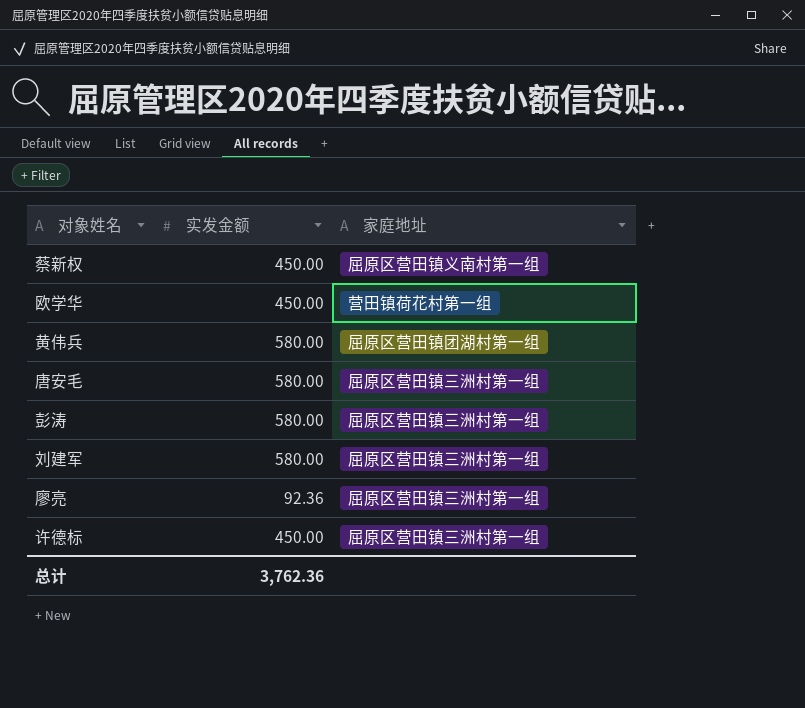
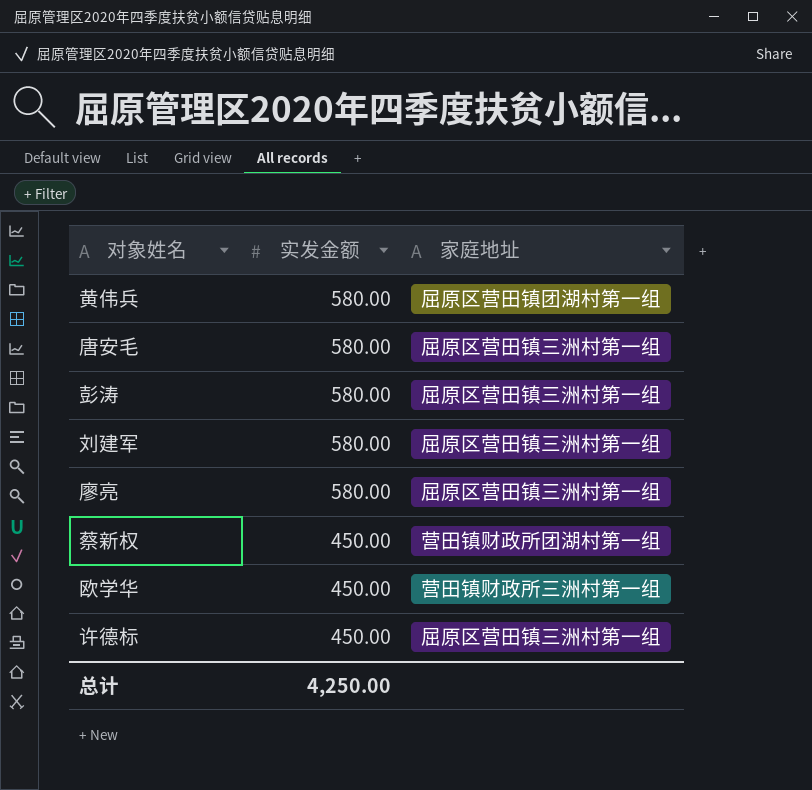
row order: none -> 实发金额 descending
廖亮 | 实发金额: 92.36 -> 580.00
蔡新权 | 家庭地址: 屈原区营田镇义南村第一组 -> 营田镇财政所团湖村第一组
欧学华 | 家庭地址: 营田镇荷花村第一组 -> 营田镇财政所三洲村第一组
总计 | 实发金额: 3,762.36 -> 4,250.00

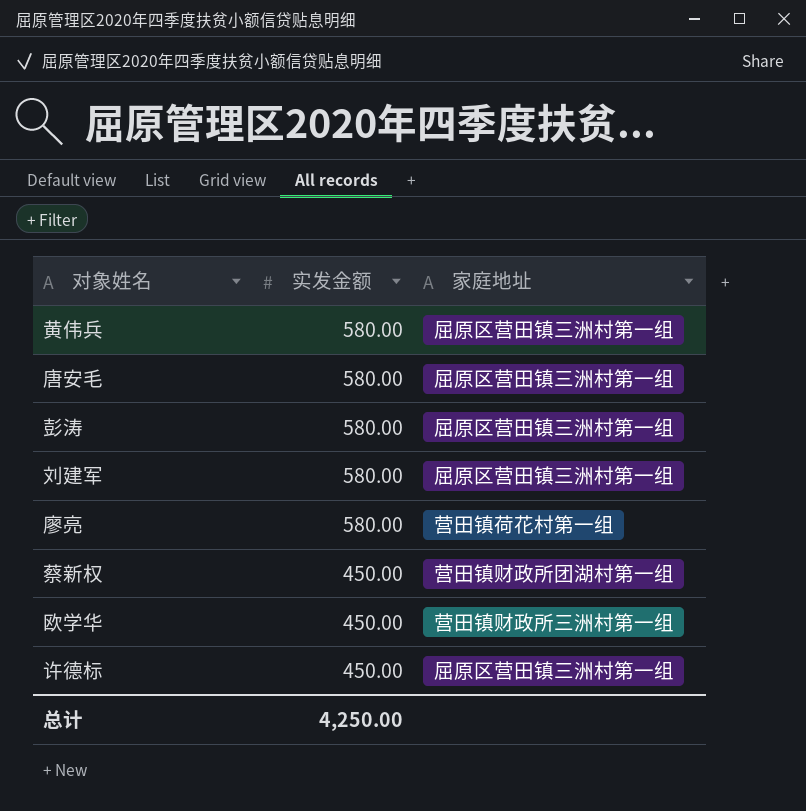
黄伟兵 | 家庭地址: 屈原区营田镇团湖村第一组 -> 屈原区营田镇三洲村第一组
廖亮 | 家庭地址: 屈原区营田镇三洲村第一组 -> 营田镇荷花村第一组

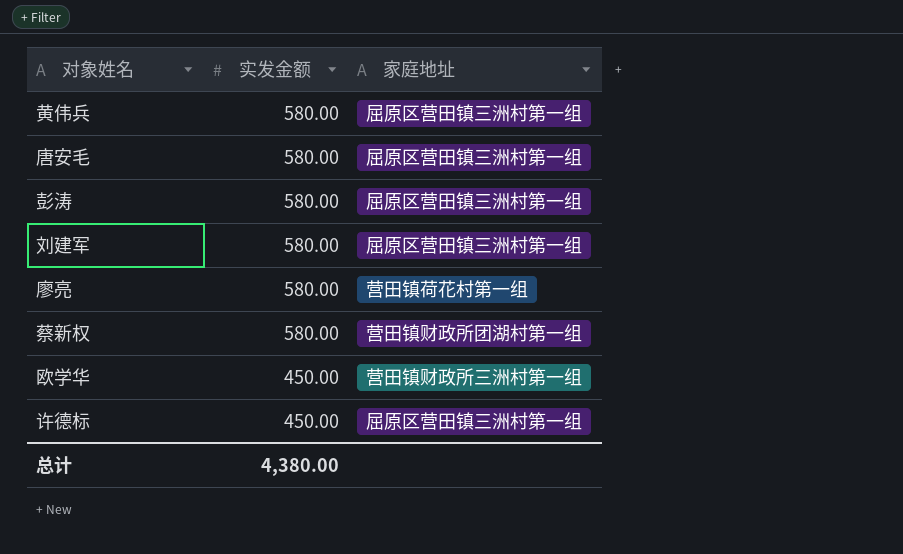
蔡新权 | 实发金额: 450.00 -> 580.00
总计 | 实发金额: 4,250.00 -> 4,380.00

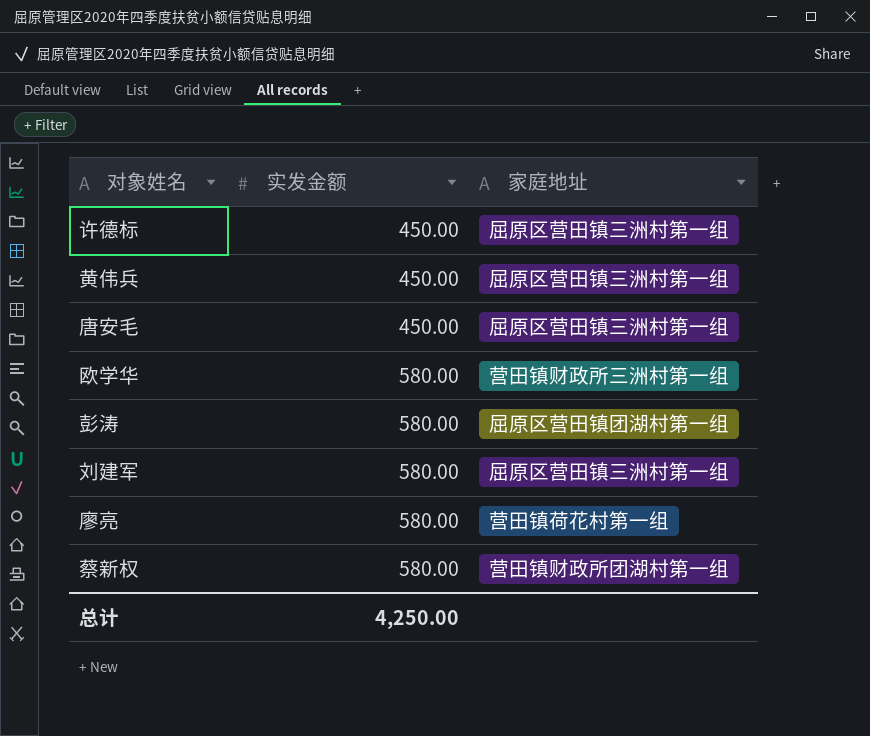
row order: 实发金额 descending -> 实发金额 ascending
黄伟兵 | 实发金额: 580.00 -> 450.00
唐安毛 | 实发金额: 580.00 -> 450.00
欧学华 | 实发金额: 450.00 -> 580.00
彭涛 | 家庭地址: 屈原区营田镇三洲村第一组 -> 屈原区营田镇团湖村第一组
总计 | 实发金额: 4,380.00 -> 4,250.00

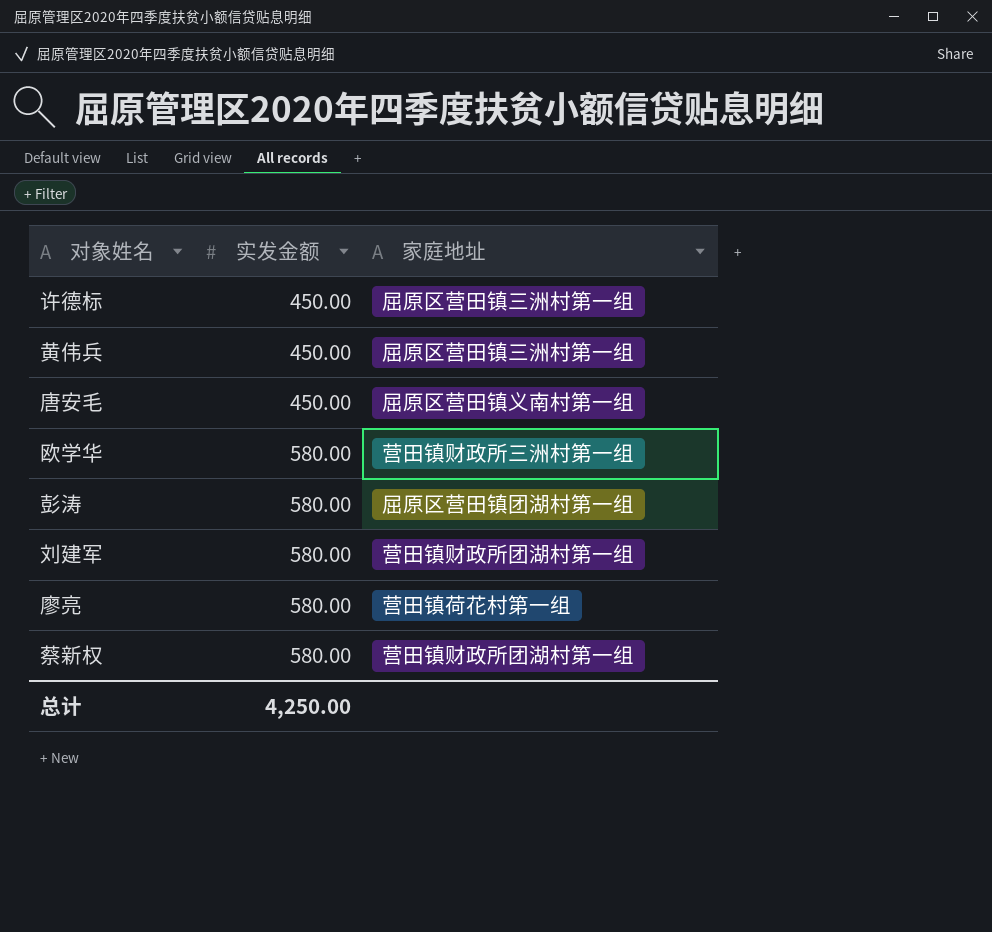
唐安毛 | 家庭地址: 屈原区营田镇三洲村第一组 -> 屈原区营田镇义南村第一组
刘建军 | 家庭地址: 屈原区营田镇三洲村第一组 -> 营田镇财政所团湖村第一组

